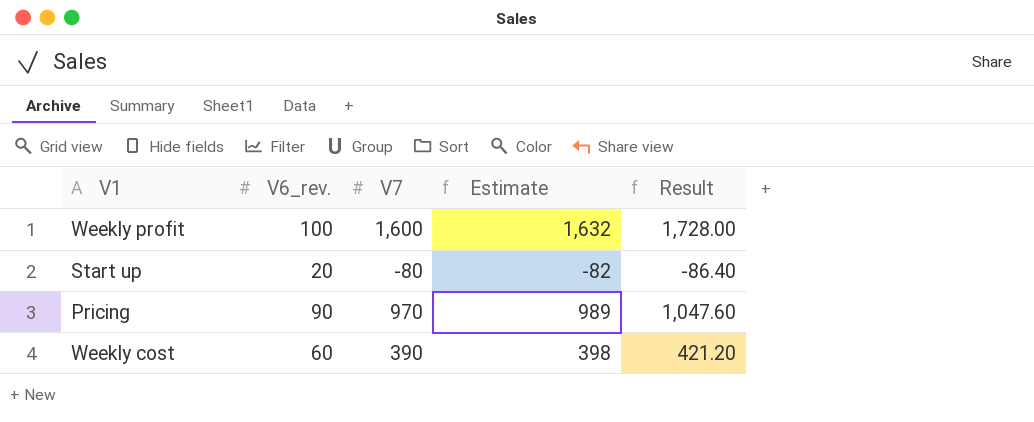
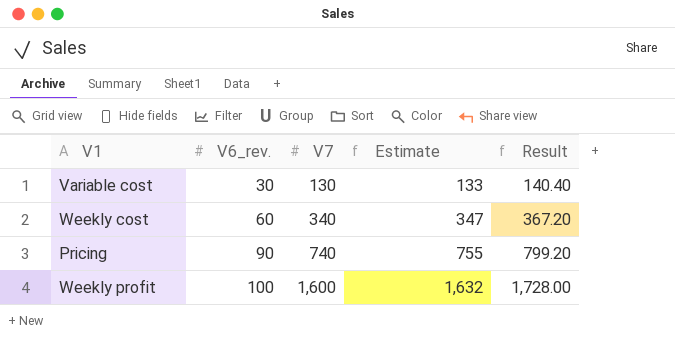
row order: none -> V6_rev. ascending
row Start up: 20 | -80 | -82 | -86.40 -> none
row Variable cost: none -> 30 | 130 | 133 | 140.40
Weekly cost | V7: 390 -> 340
Weekly cost | Estimate: 398 -> 347
Weekly cost | Result: 421.20 -> 367.20
Pricing | V7: 970 -> 740
Pricing | Estimate: 989 -> 755
Pricing | Result: 1,047.60 -> 799.20

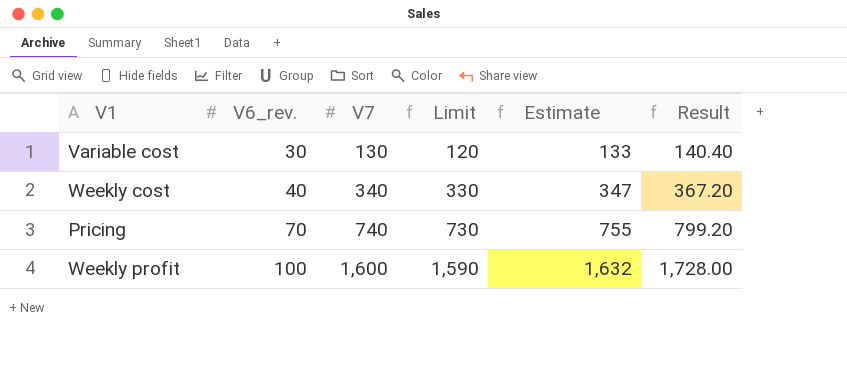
column Limit | formula: none -> [V7] - 10
Weekly cost | V6_rev.: 60 -> 40
Pricing | V6_rev.: 90 -> 70

